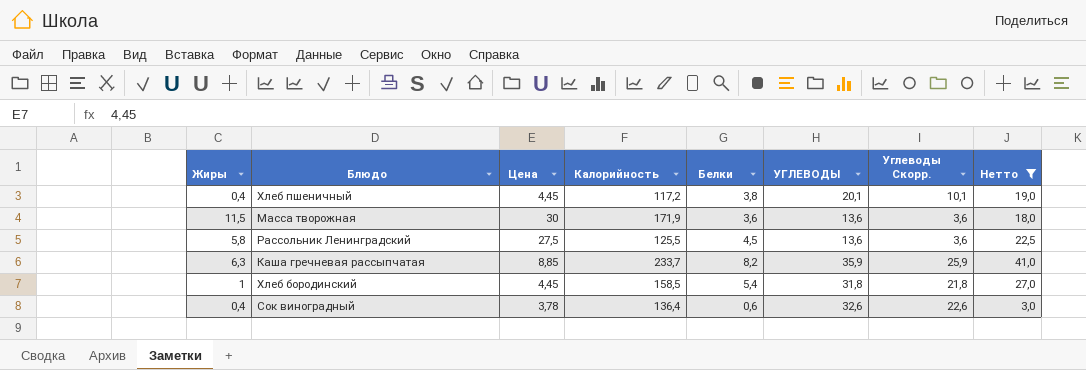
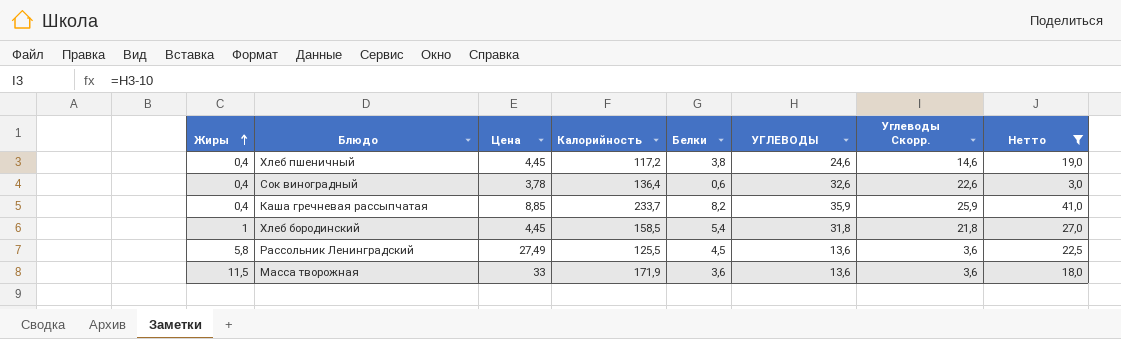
row order: none -> Жиры ascending
Хлеб пшеничный | УГЛЕВОДЫ: 20,1 -> 24,6
Хлеб пшеничный | Углеводы Скорр.: 10,1 -> 14,6
Каша гречневая рассыпчатая | Жиры: 6,3 -> 0,4
Рассольник Ленинградский | Цена: 27,5 -> 27,49
Масса творожная | Цена: 30 -> 33

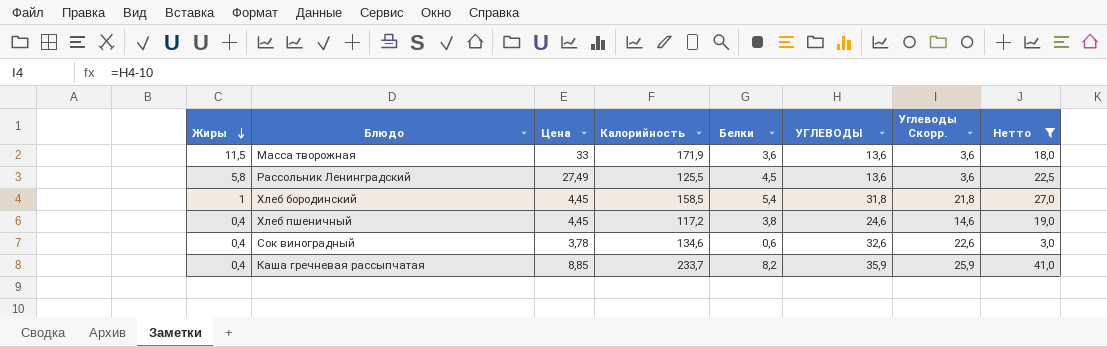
row order: Жиры ascending -> Жиры descending
Сок виноградный | Калорийность: 136,4 -> 134,6

